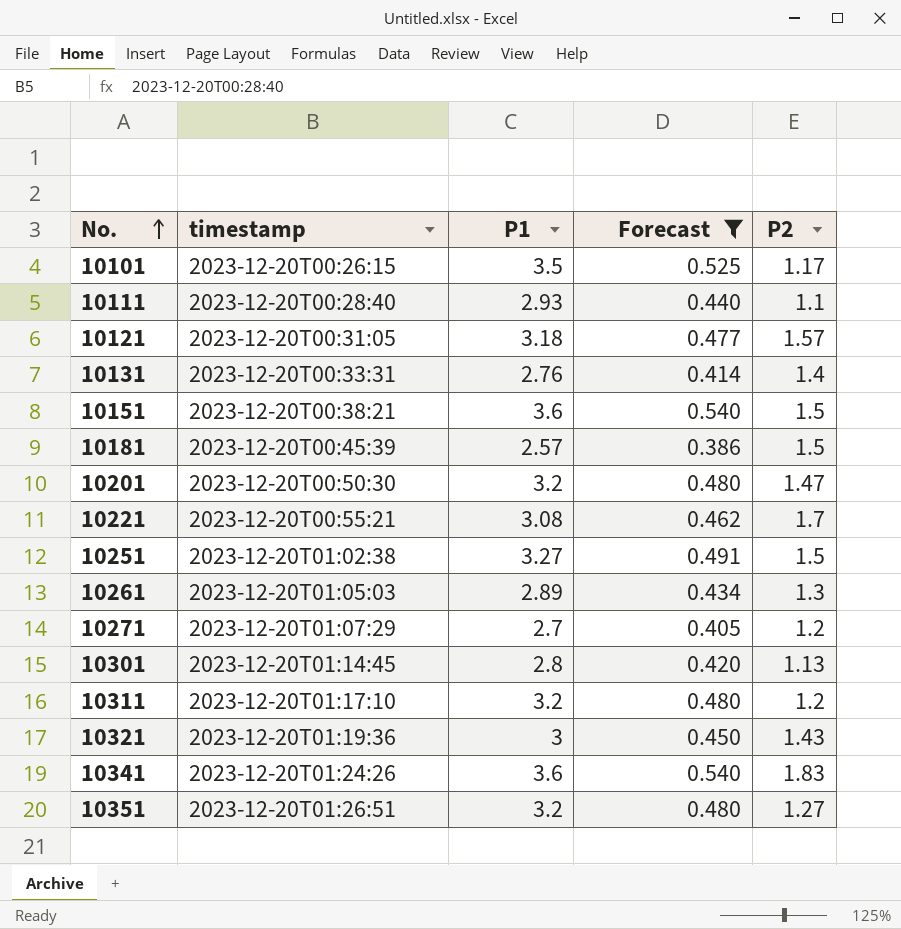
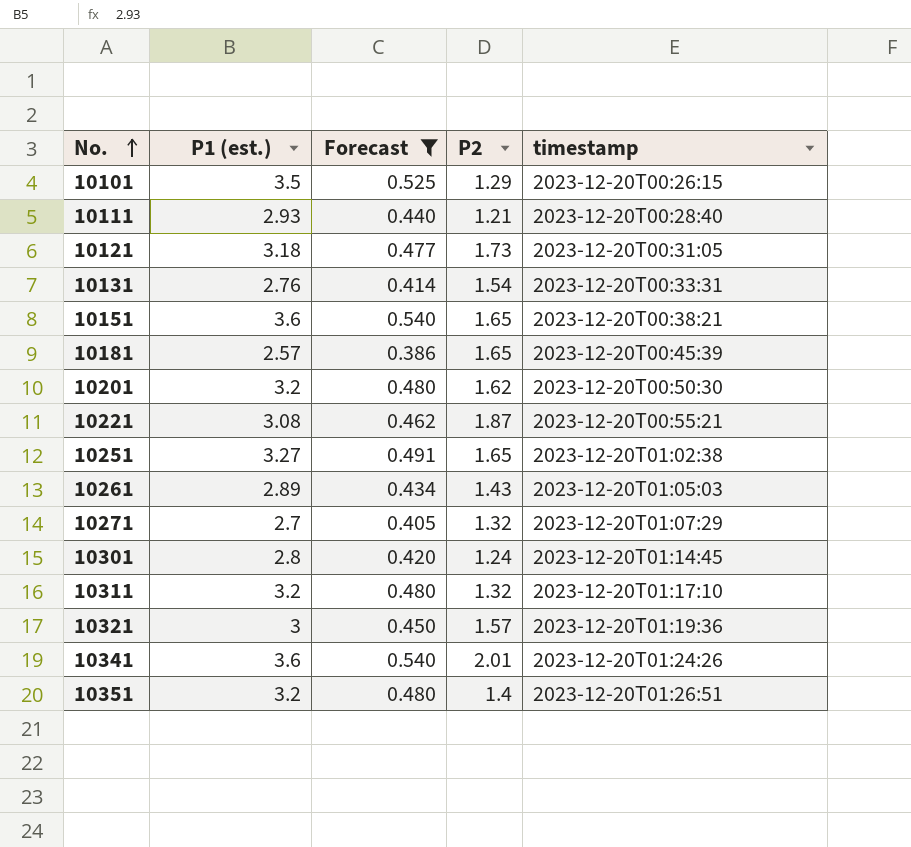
column name: P1 -> P1 (est.)
column timestamp | position: 2 -> 5
10101 | P2: 1.17 -> 1.29
10111 | P2: 1.1 -> 1.21
10121 | P2: 1.57 -> 1.73
10131 | P2: 1.4 -> 1.54
10151 | P2: 1.5 -> 1.65
10181 | P2: 1.5 -> 1.65
10201 | P2: 1.47 -> 1.62
10221 | P2: 1.7 -> 1.87
10251 | P2: 1.5 -> 1.65
10261 | P2: 1.3 -> 1.43
10271 | P2: 1.2 -> 1.32
10301 | P2: 1.13 -> 1.24
10311 | P2: 1.2 -> 1.32
10321 | P2: 1.43 -> 1.57
10341 | P2: 1.83 -> 2.01
10351 | P2: 1.27 -> 1.4

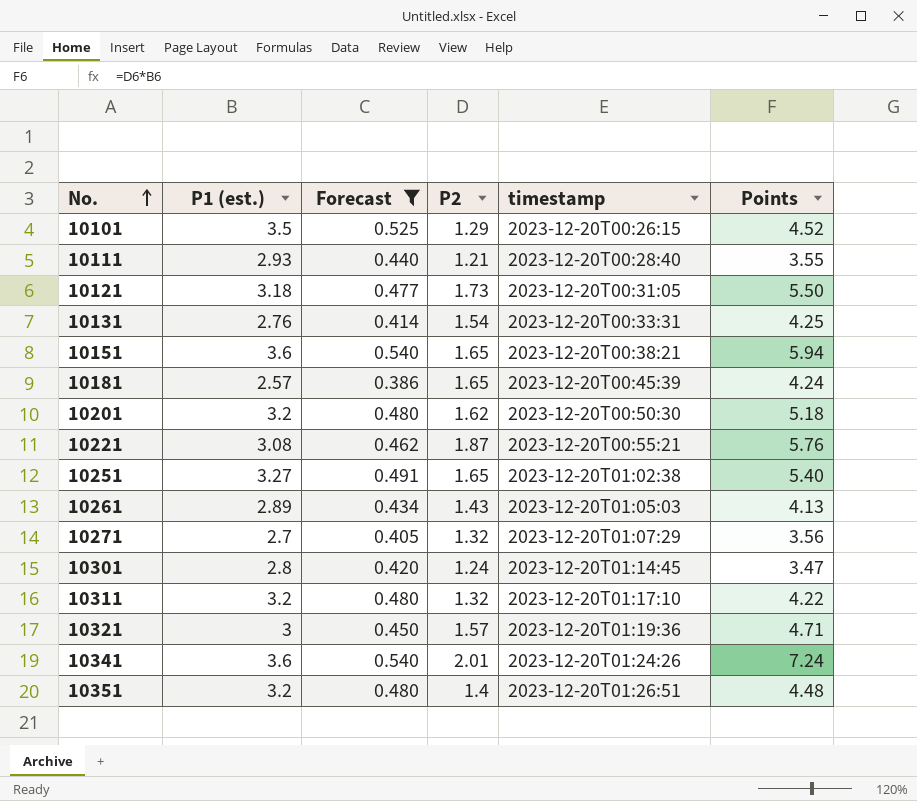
column Points | formula: none -> [P1 (est.)] * [P2]

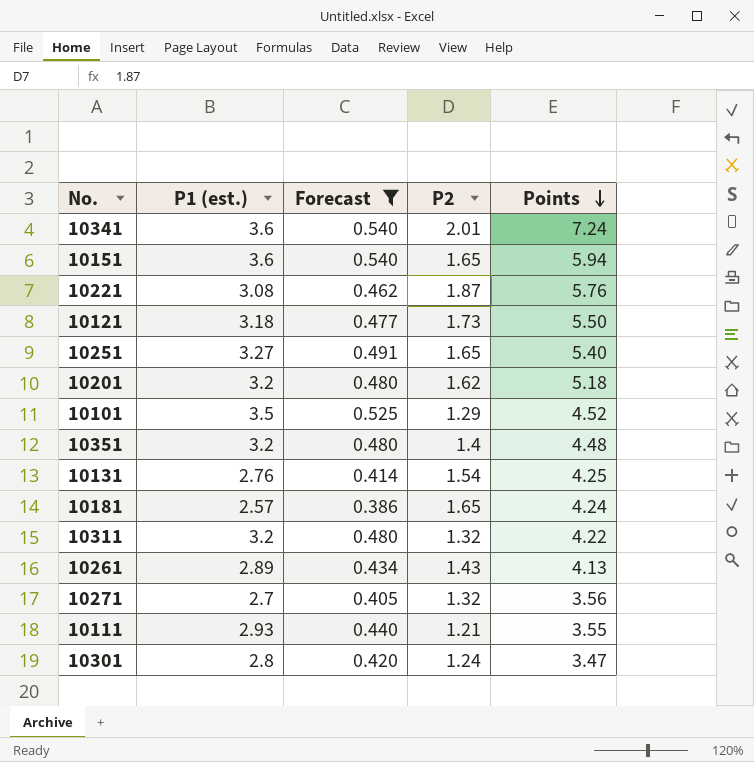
row order: No. ascending -> Points descending
column timestamp | position: 5 -> none
row 10321: 3 | 0.450 | 1.57 | 2023-12-20T01:19:36 | 4.71 -> none

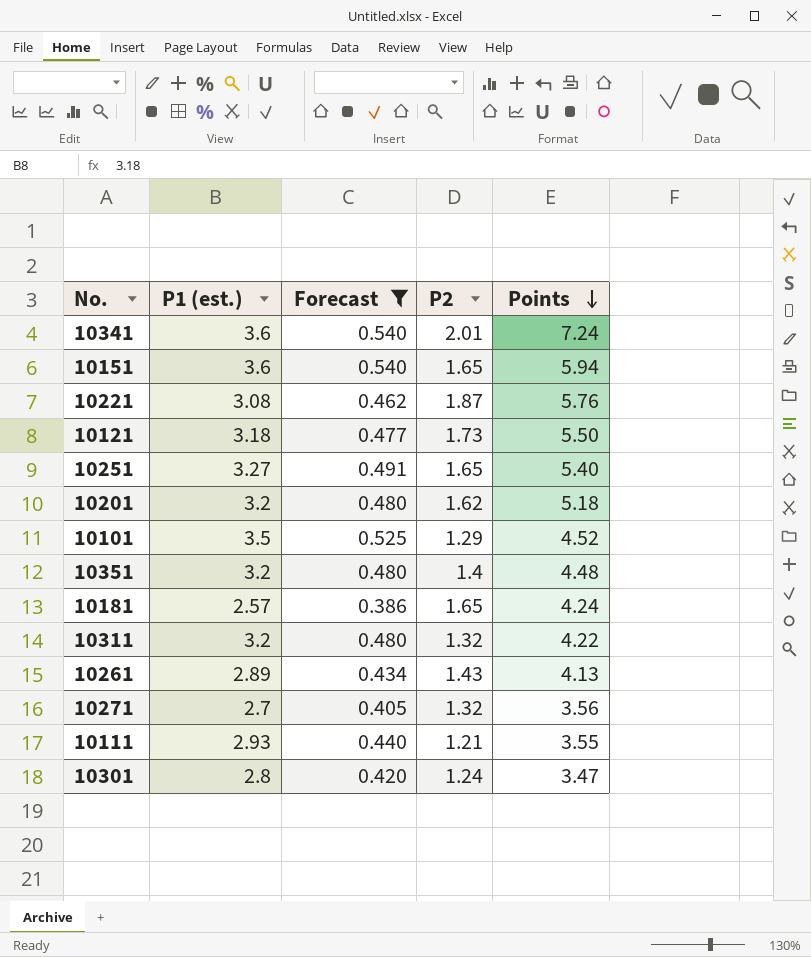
row 10131: 2.76 | 0.414 | 1.54 | 4.25 -> none

